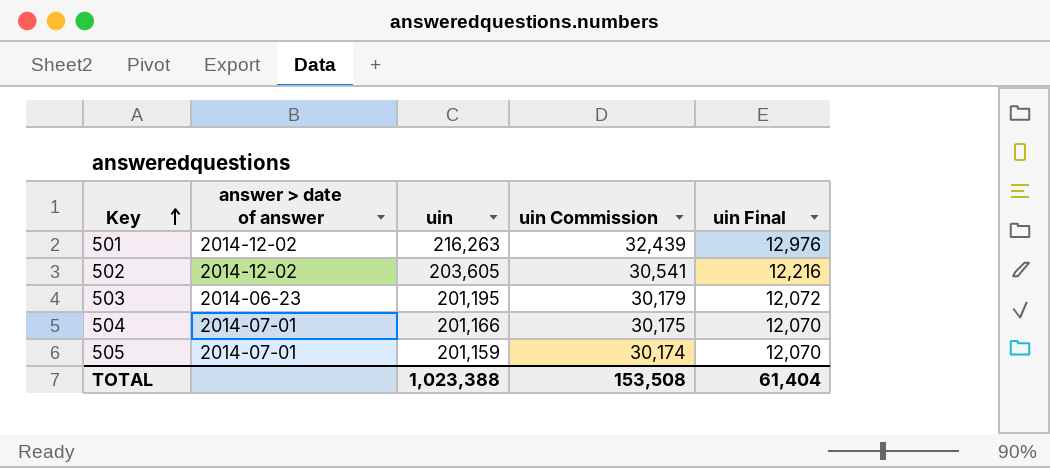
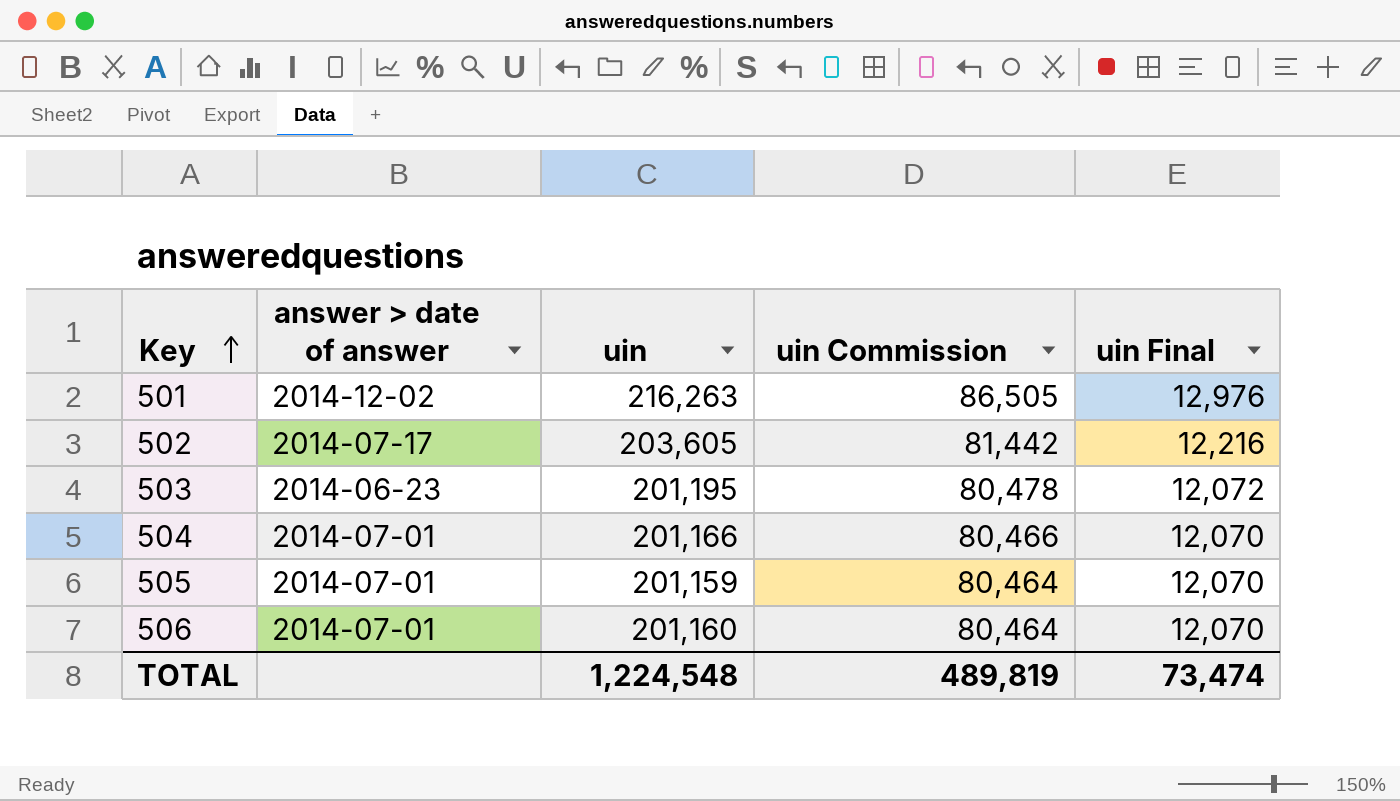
column uin Commission | formula: [uin] * 0.15 -> [uin] * 0.4
502 | answer > date of answer: 2014-12-02 -> 2014-07-17
row 506: none -> 2014-07-01 | 201,160 | 80,464 | 12,070
TOTAL | uin: 1,023,388 -> 1,224,548
TOTAL | uin Commission: 153,508 -> 489,819
TOTAL | uin Final: 61,404 -> 73,474

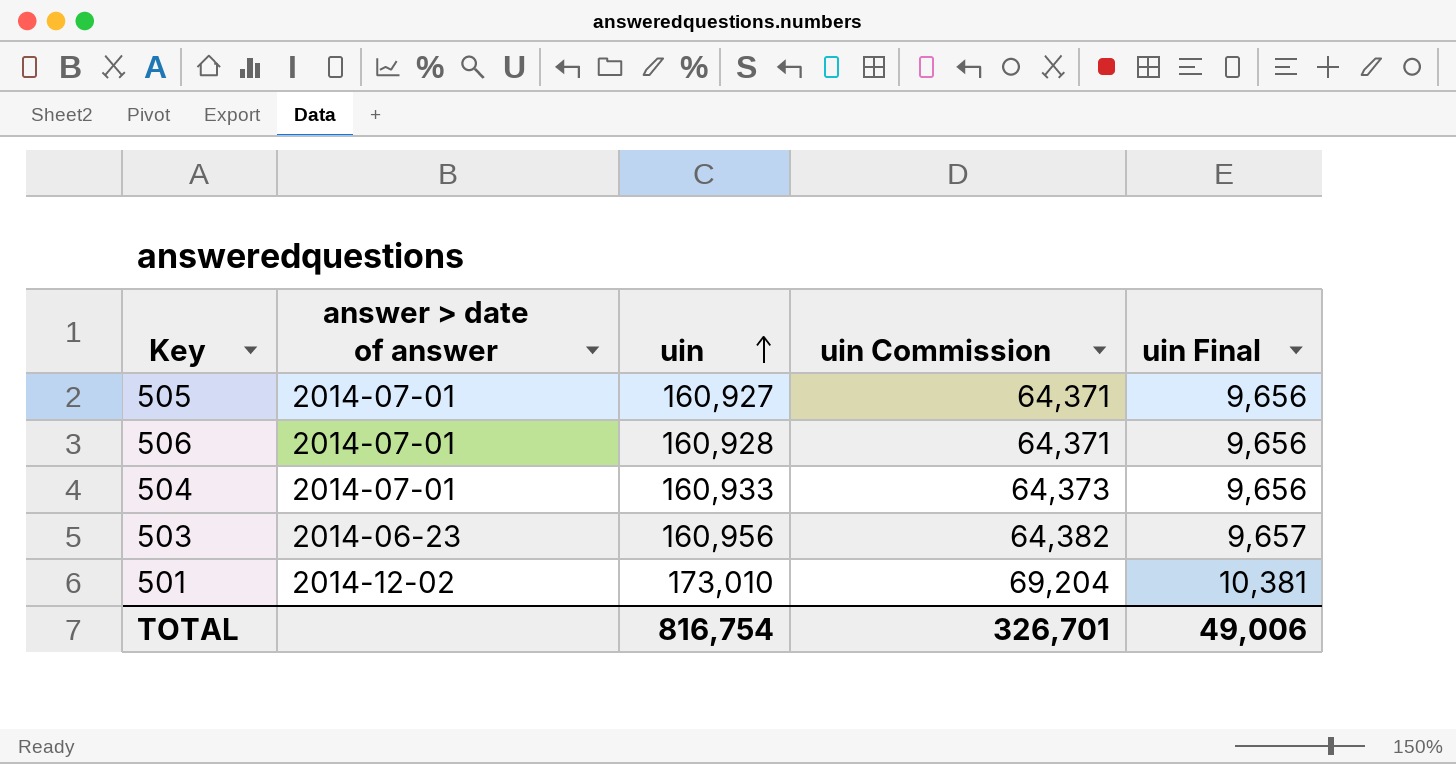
row order: Key ascending -> uin ascending
row 502: 2014-07-17 | 203,605 | 81,442 | 12,216 -> none
505 | uin: 201,159 -> 160,927
505 | uin Commission: 80,464 -> 64,371
505 | uin Final: 12,070 -> 9,656
506 | uin: 201,160 -> 160,928
506 | uin Commission: 80,464 -> 64,371
506 | uin Final: 12,070 -> 9,656
504 | uin: 201,166 -> 160,933
504 | uin Commission: 80,466 -> 64,373
504 | uin Final: 12,070 -> 9,656
503 | uin: 201,195 -> 160,956
503 | uin Commission: 80,478 -> 64,382
503 | uin Final: 12,072 -> 9,657
501 | uin: 216,263 -> 173,010
501 | uin Commission: 86,505 -> 69,204
501 | uin Final: 12,976 -> 10,381
TOTAL | uin: 1,224,548 -> 816,754
TOTAL | uin Commission: 489,819 -> 326,701
TOTAL | uin Final: 73,474 -> 49,006

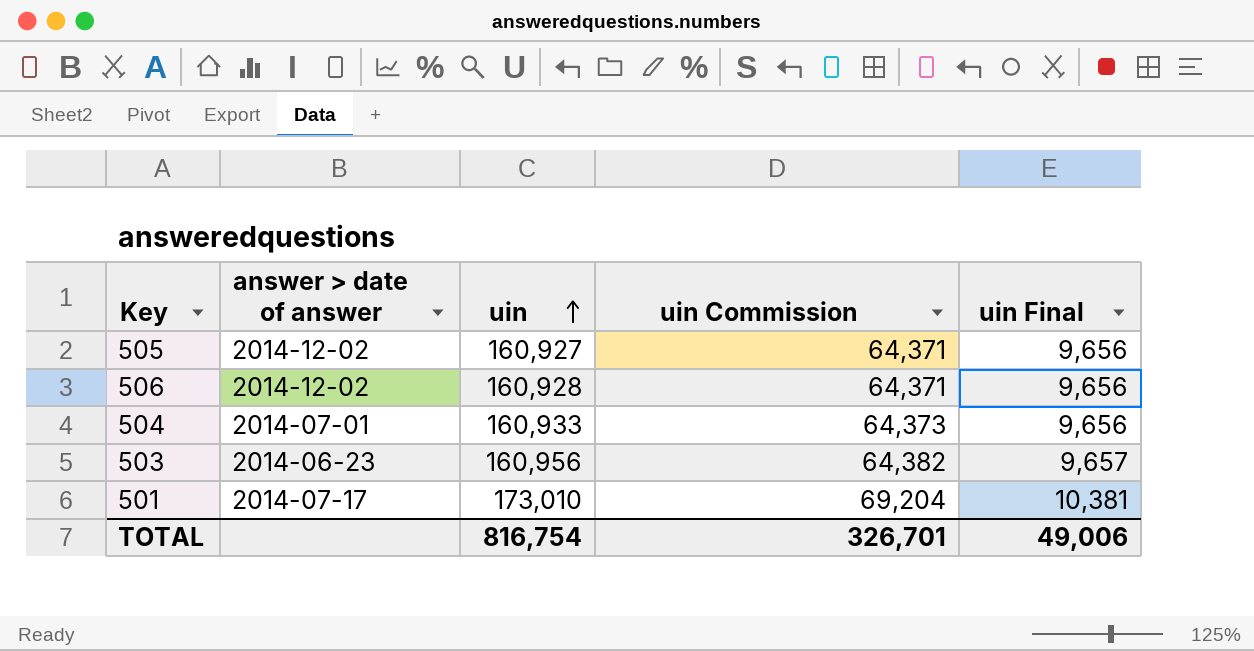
505 | answer > date of answer: 2014-07-01 -> 2014-12-02
506 | answer > date of answer: 2014-07-01 -> 2014-12-02
501 | answer > date of answer: 2014-12-02 -> 2014-07-17

